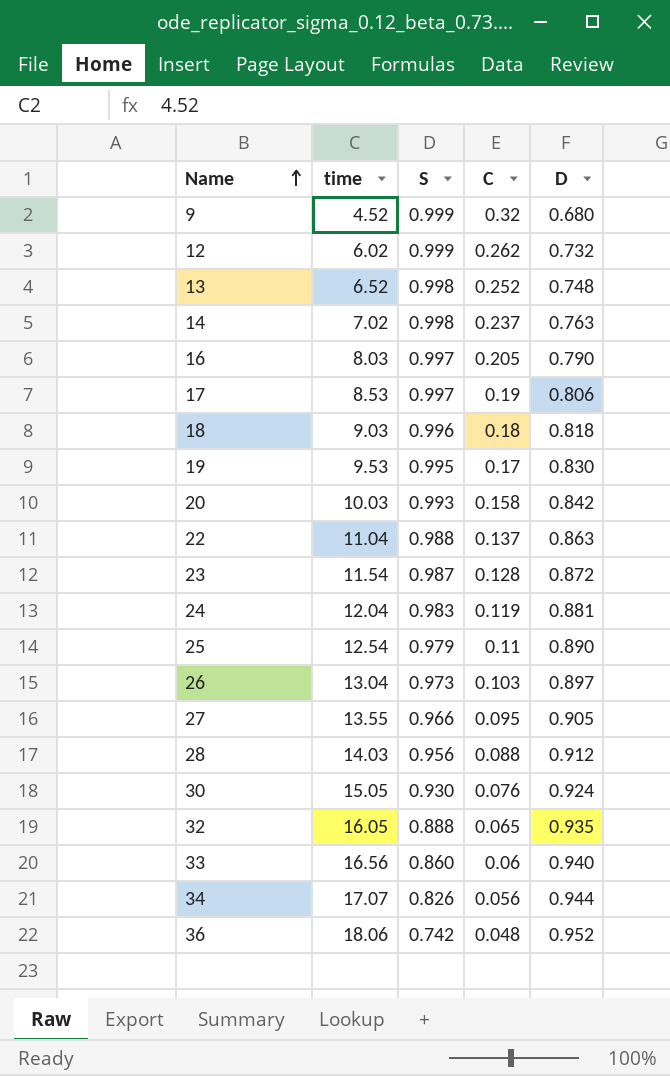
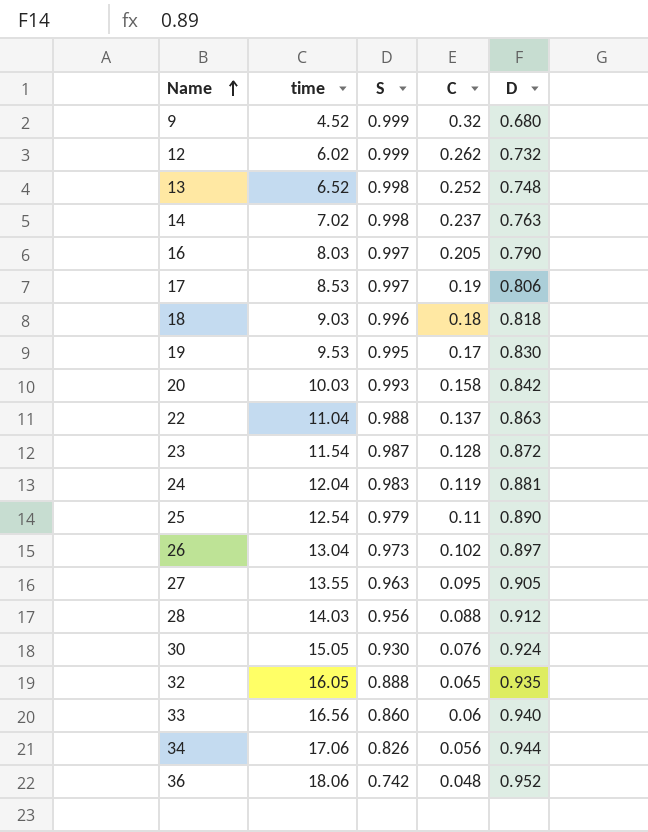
26 | C: 0.103 -> 0.102
27 | S: 0.966 -> 0.963
34 | time: 17.07 -> 17.06

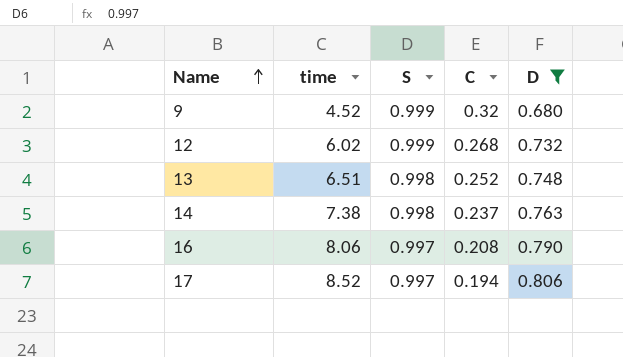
filter: none -> D <= 0.806
12 | C: 0.262 -> 0.268
13 | time: 6.52 -> 6.51
14 | time: 7.02 -> 7.38
16 | time: 8.03 -> 8.06
16 | C: 0.205 -> 0.208
17 | time: 8.53 -> 8.52
17 | C: 0.19 -> 0.194

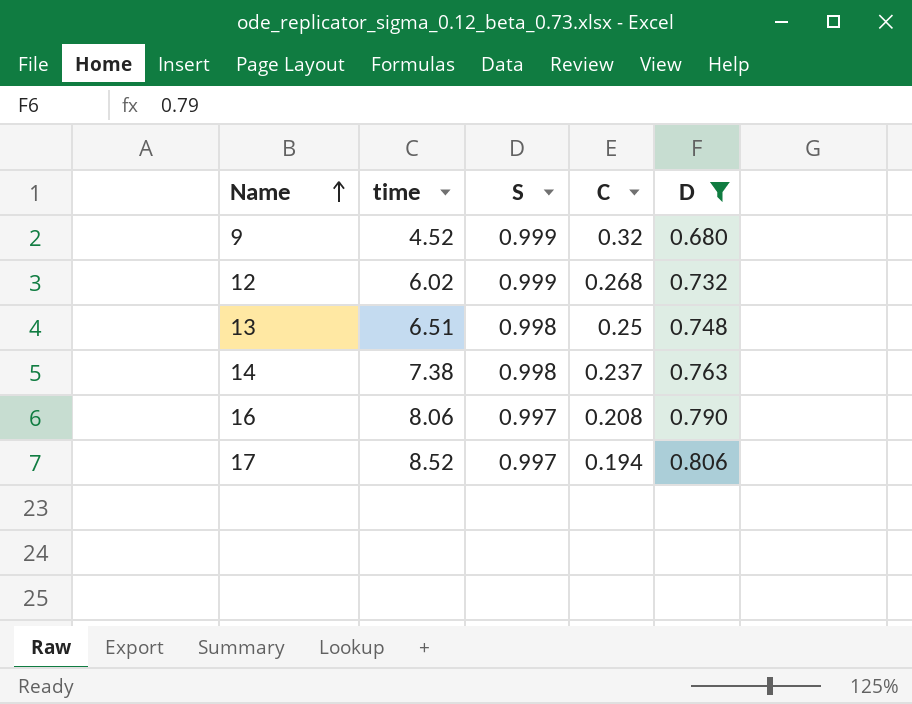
13 | C: 0.252 -> 0.25

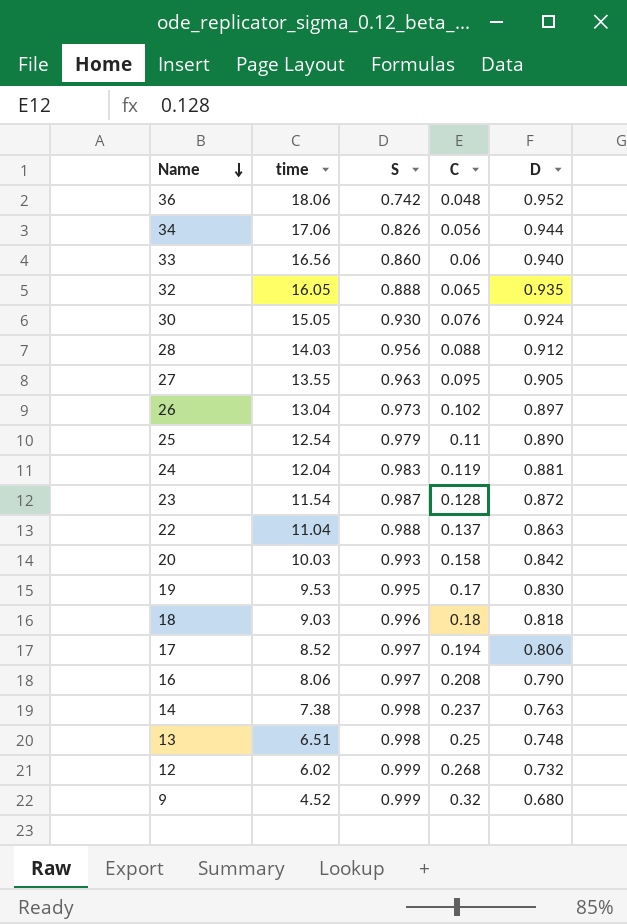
filter: D <= 0.806 -> none
row order: Name ascending -> Name descending

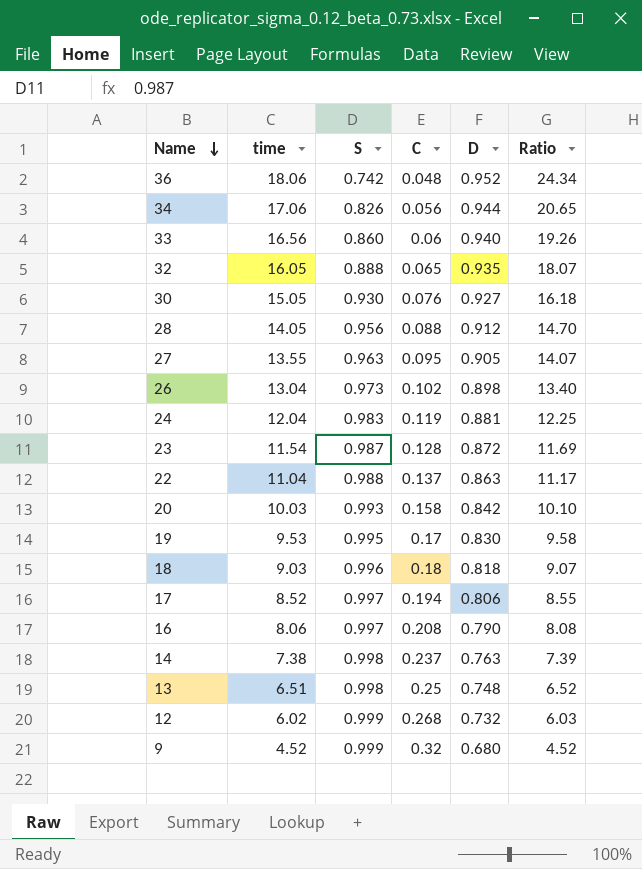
column Ratio | formula: none -> [time] / [S]
row 25: 12.54 | 0.979 | 0.11 | 0.890 -> none
30 | D: 0.924 -> 0.927
28 | time: 14.03 -> 14.05
26 | D: 0.897 -> 0.898

